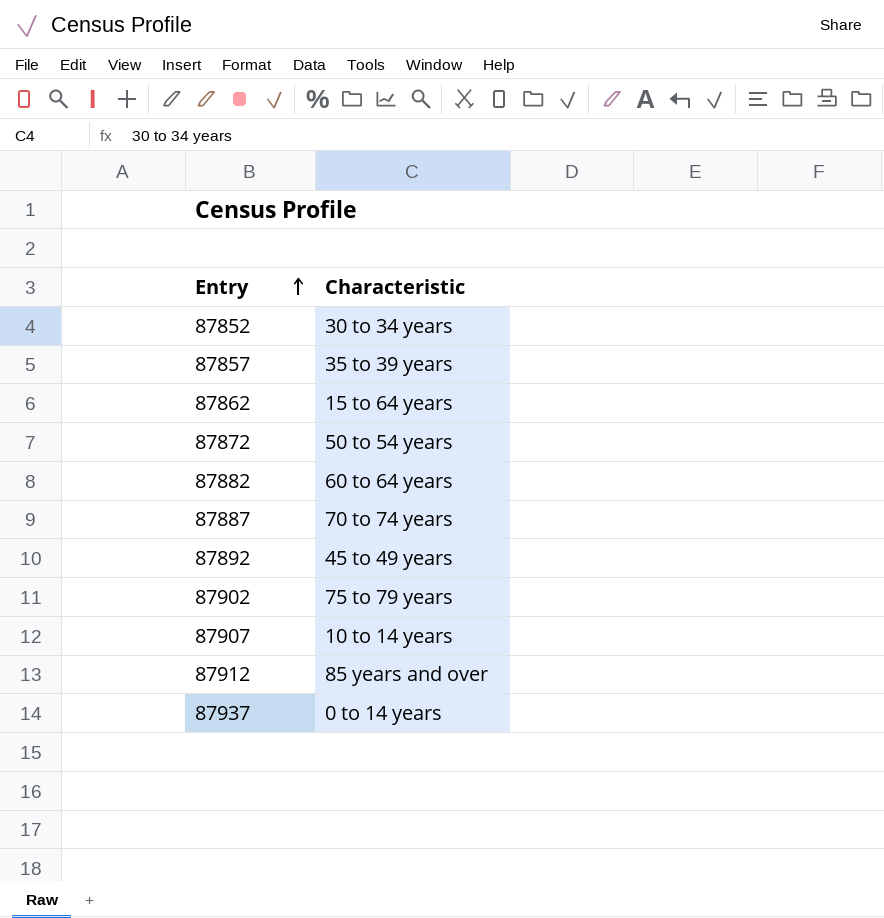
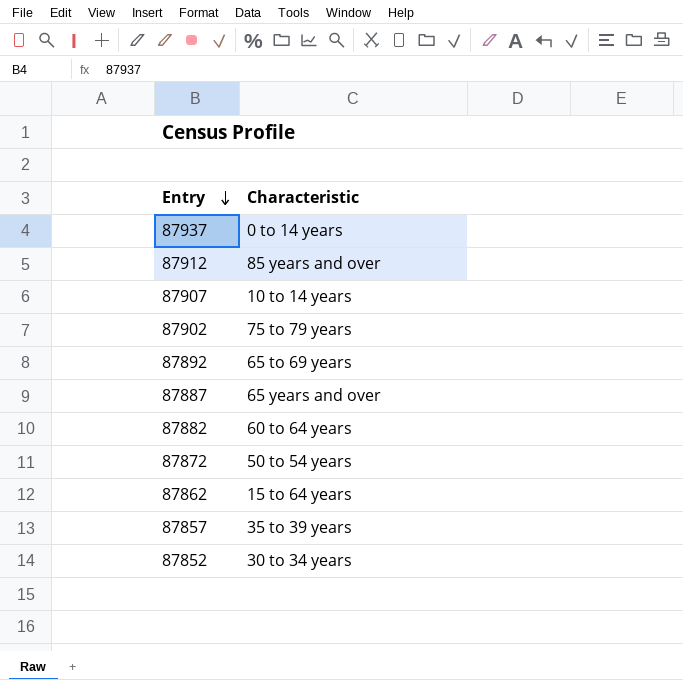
row order: Entry ascending -> Entry descending
87892 | Characteristic: 45 to 49 years -> 65 to 69 years
87887 | Characteristic: 70 to 74 years -> 65 years and over

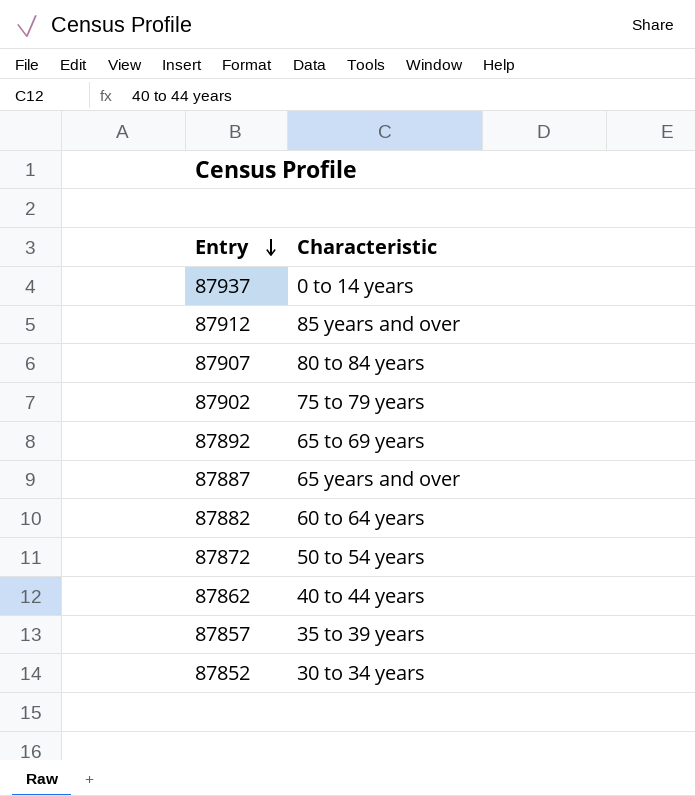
87907 | Characteristic: 10 to 14 years -> 80 to 84 years
87862 | Characteristic: 15 to 64 years -> 40 to 44 years

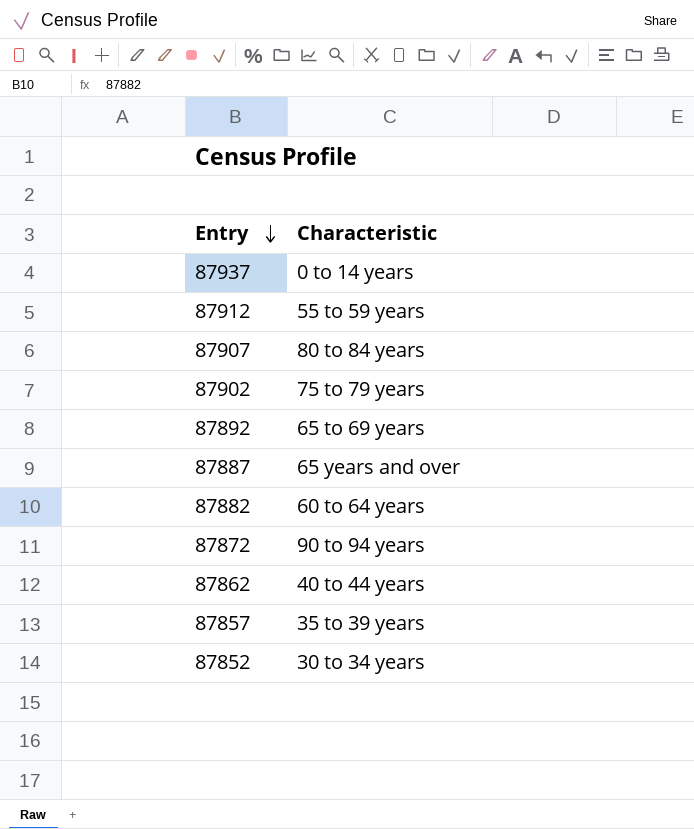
87912 | Characteristic: 85 years and over -> 55 to 59 years
87872 | Characteristic: 50 to 54 years -> 90 to 94 years

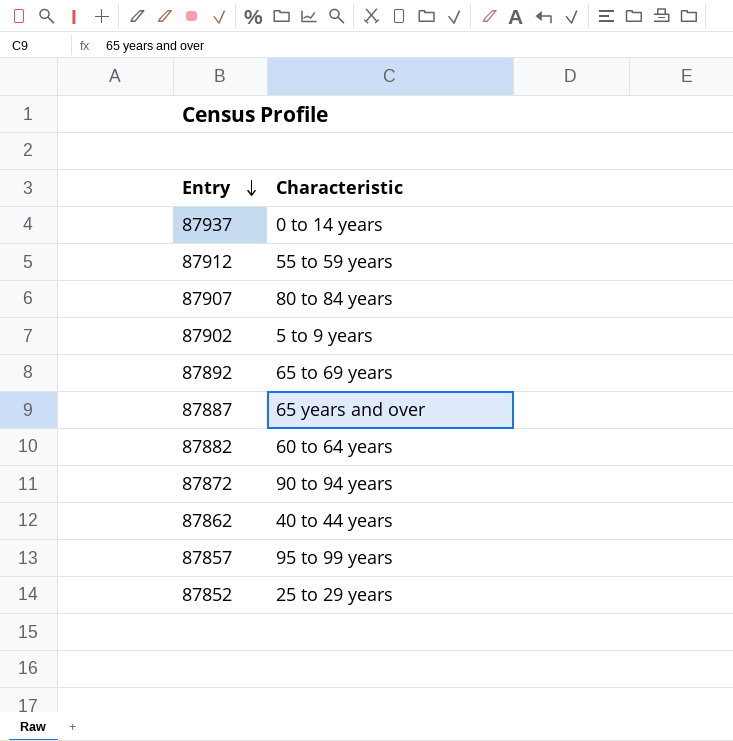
87902 | Characteristic: 75 to 79 years -> 5 to 9 years
87857 | Characteristic: 35 to 39 years -> 95 to 99 years
87852 | Characteristic: 30 to 34 years -> 25 to 29 years

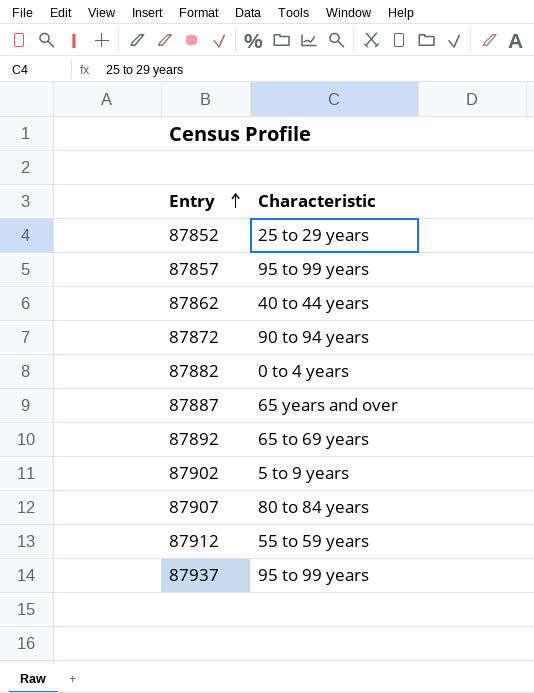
row order: Entry descending -> Entry ascending
87882 | Characteristic: 60 to 64 years -> 0 to 4 years
87937 | Characteristic: 0 to 14 years -> 95 to 99 years

